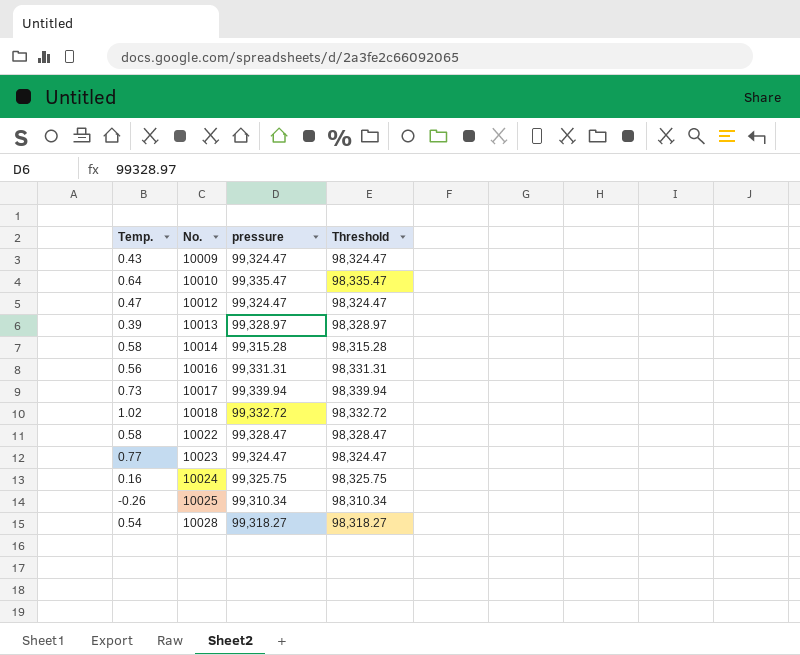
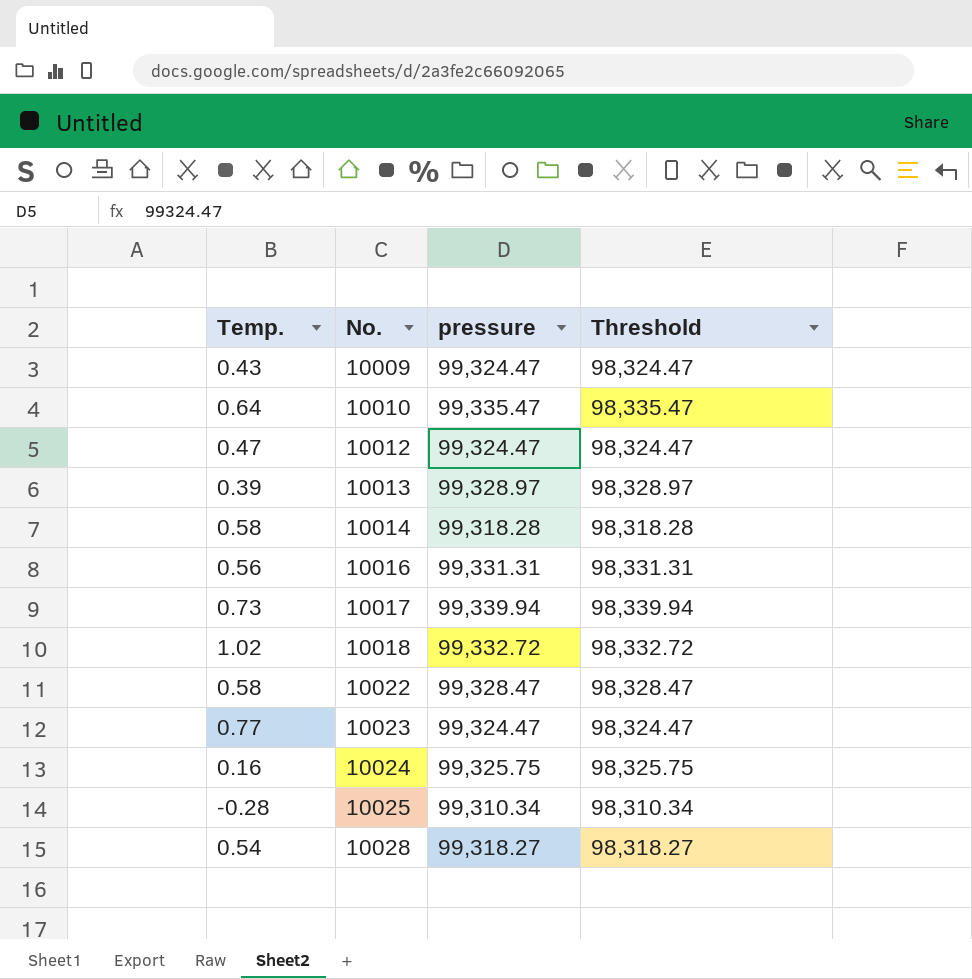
10014 | pressure: 99,315.28 -> 99,318.28
10014 | Threshold: 98,315.28 -> 98,318.28
10025 | Temp.: -0.26 -> -0.28

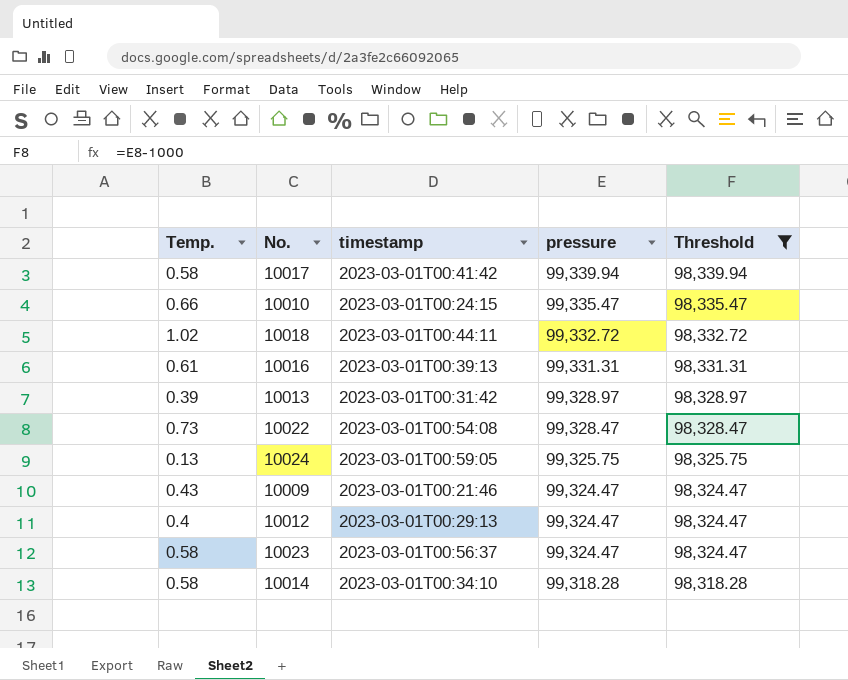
filter: none -> Threshold >= 98,318.28
row order: No. ascending -> pressure descending
column timestamp | position: none -> 3
10017 | Temp.: 0.73 -> 0.58
10010 | Temp.: 0.64 -> 0.66
10016 | Temp.: 0.56 -> 0.61
10022 | Temp.: 0.58 -> 0.73
10024 | Temp.: 0.16 -> 0.13
10012 | Temp.: 0.47 -> 0.4
10023 | Temp.: 0.77 -> 0.58

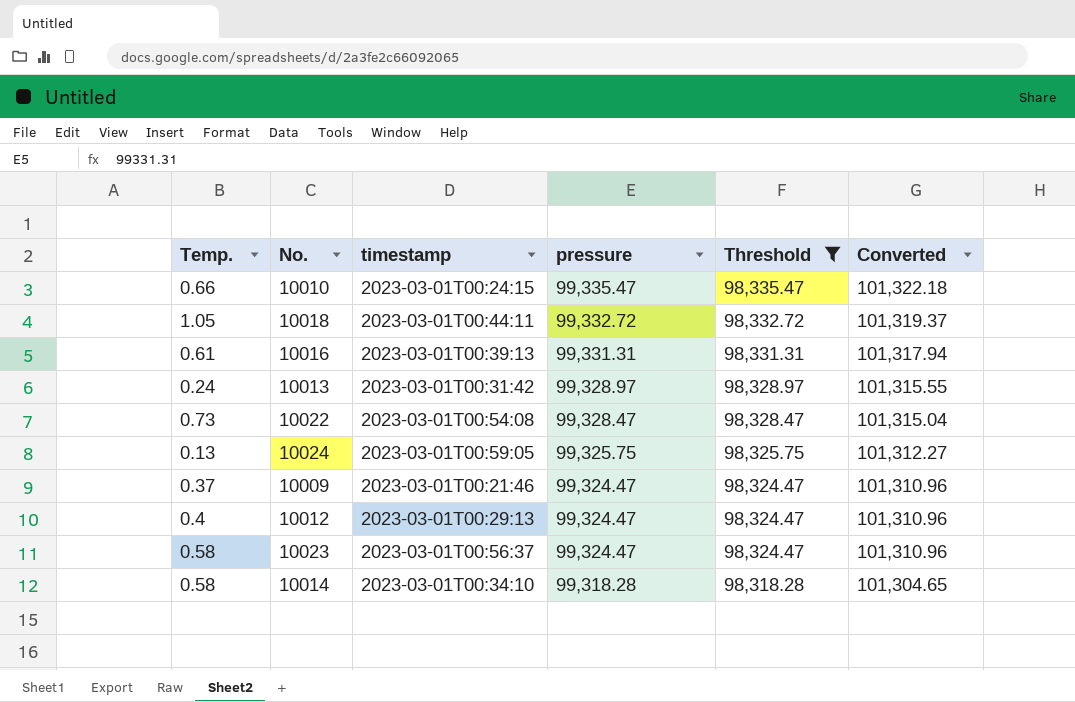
column Converted | formula: none -> [pressure] * 1.02
row 10017: 0.58 | 2023-03-01T00:41:42 | 99,339.94 | 98,339.94 -> none
10018 | Temp.: 1.02 -> 1.05
10013 | Temp.: 0.39 -> 0.24
10009 | Temp.: 0.43 -> 0.37

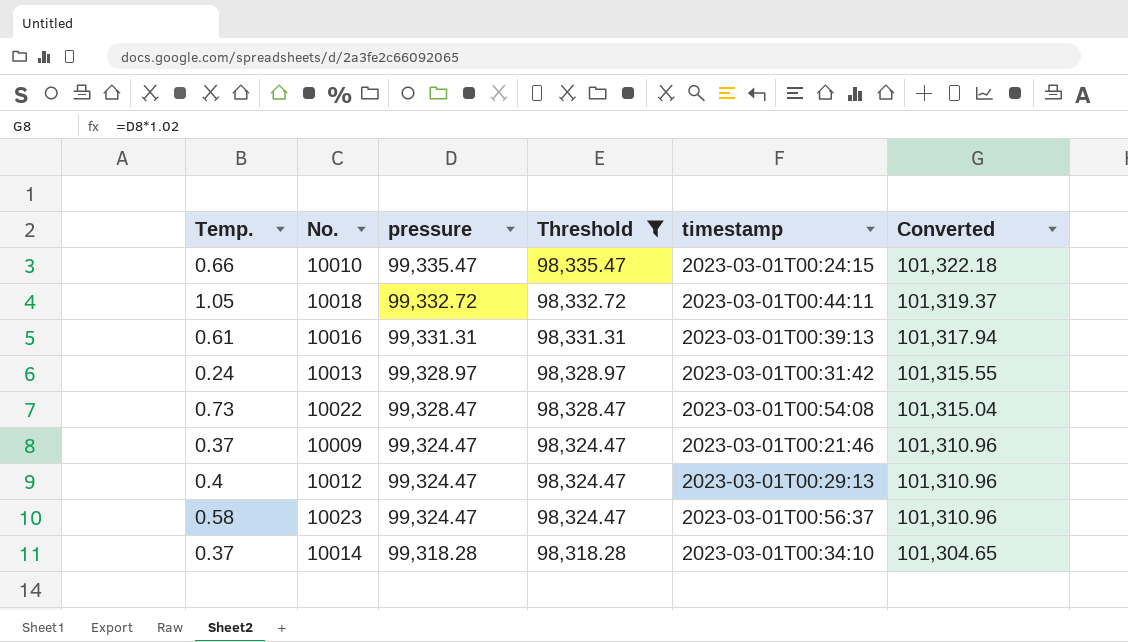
column timestamp | position: 3 -> 5
row 10024: 0.13 | 2023-03-01T00:59:05 | 99,325.75 | 98,325.75 | 101,312.27 -> none
10014 | Temp.: 0.58 -> 0.37

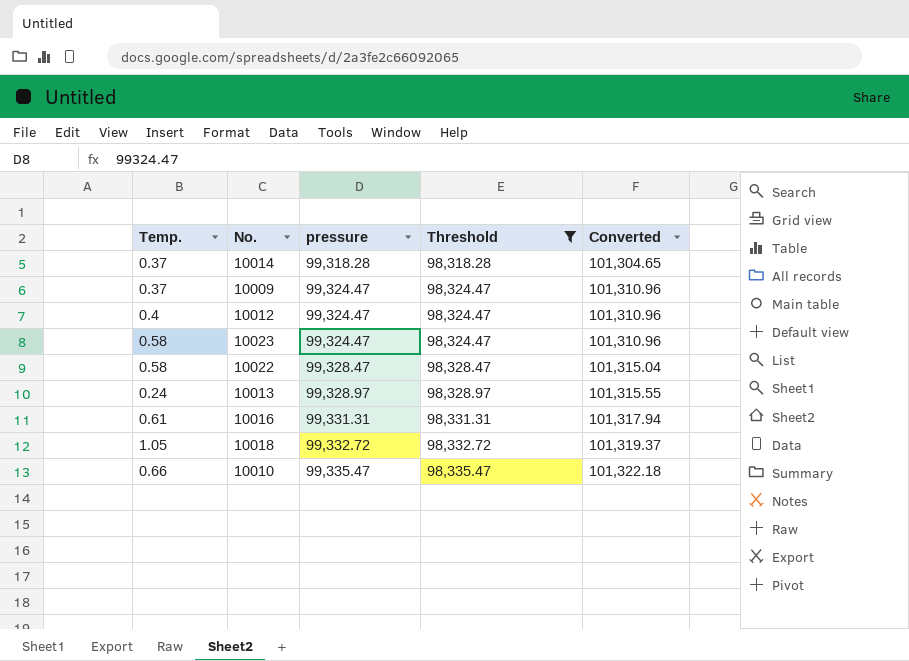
row order: pressure descending -> pressure ascending
column timestamp | position: 5 -> none
10022 | Temp.: 0.73 -> 0.58

